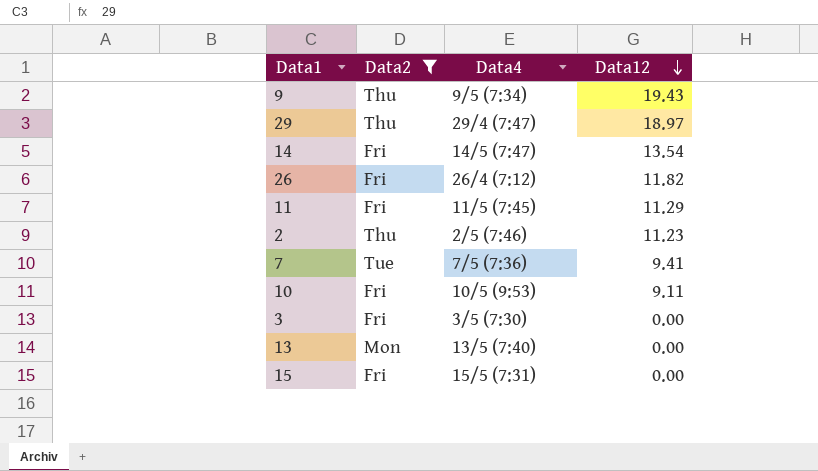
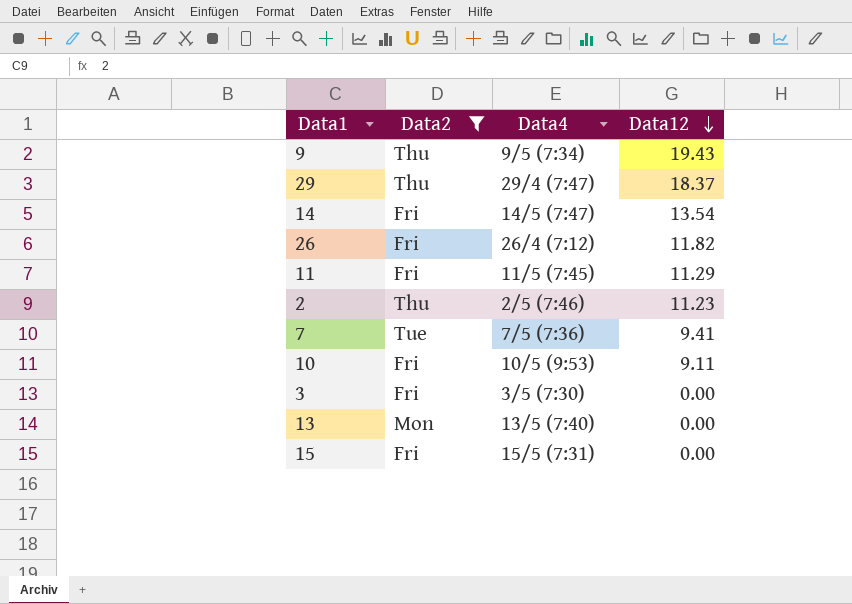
29 | Data12: 18.97 -> 18.37

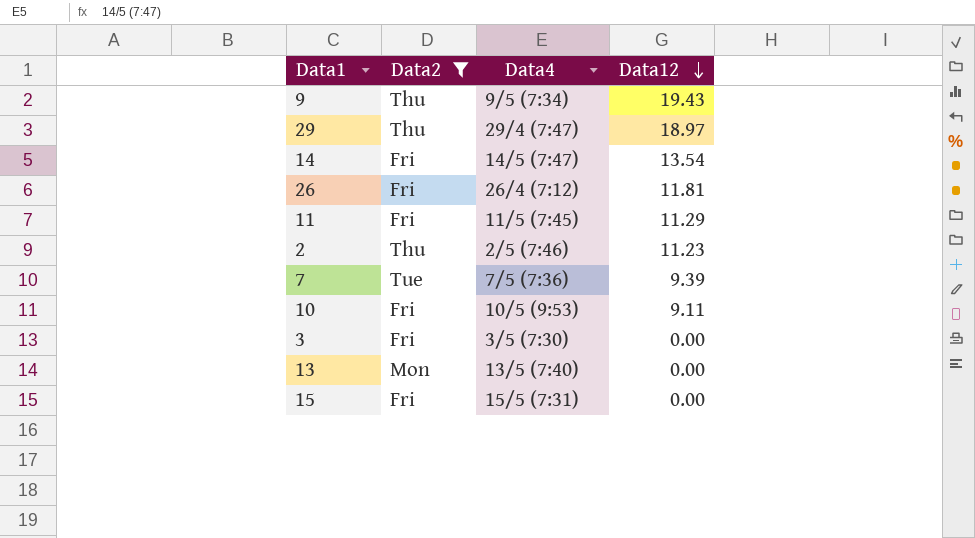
29 | Data12: 18.37 -> 18.97
26 | Data12: 11.82 -> 11.81
7 | Data12: 9.41 -> 9.39

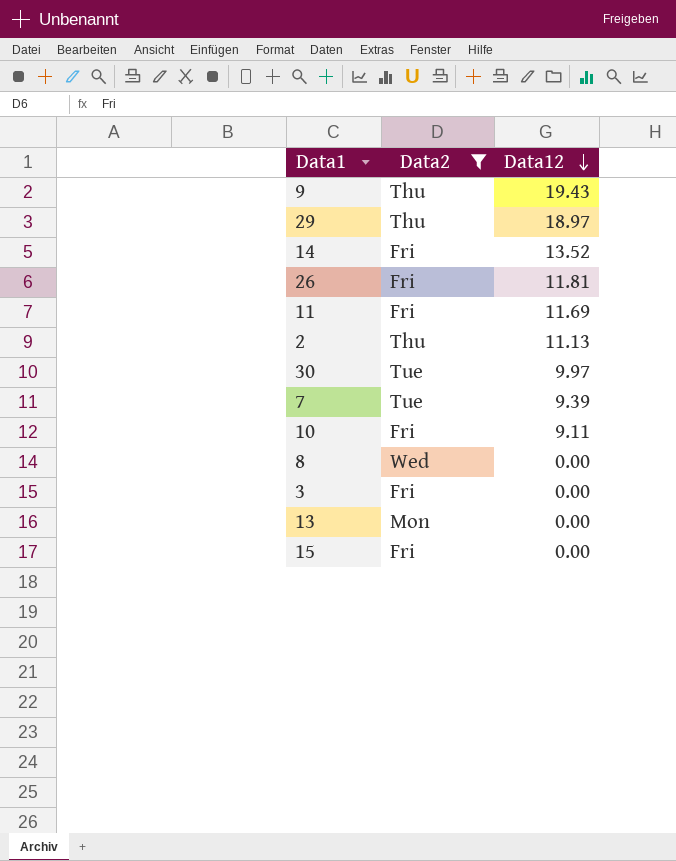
column Data4 | position: 3 -> none
14 | Data12: 13.54 -> 13.52
11 | Data12: 11.29 -> 11.69
2 | Data12: 11.23 -> 11.13
row 30: none -> Tue | 9.97
row 8: none -> Wed | 0.00

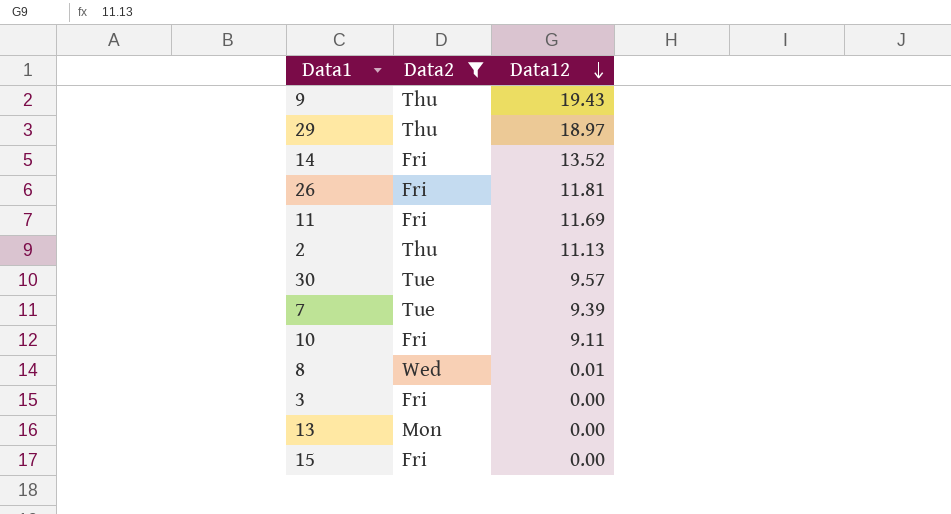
30 | Data12: 9.97 -> 9.57
8 | Data12: 0.00 -> 0.01

